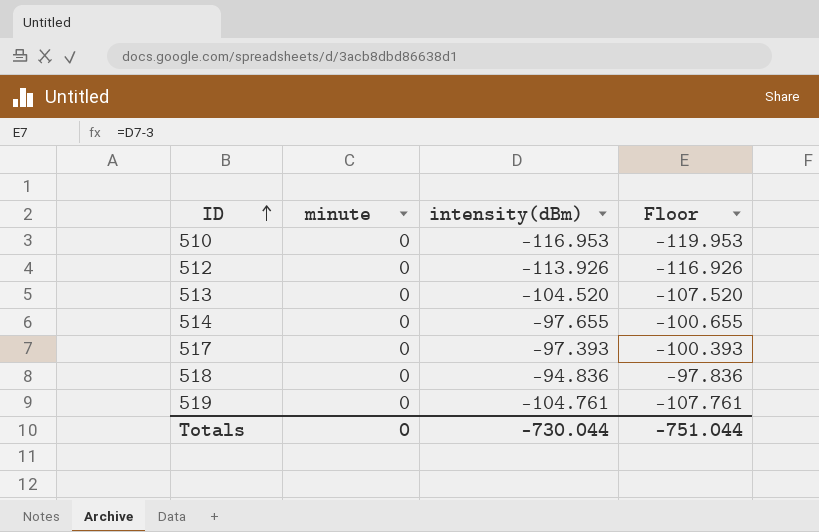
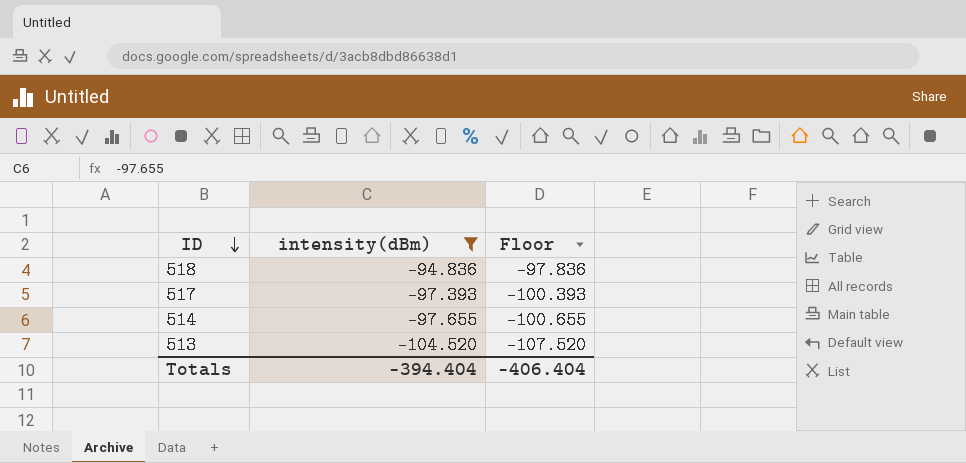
filter: none -> intensity(dBm) >= -104.520
row order: ID ascending -> ID descending
column minute | position: 2 -> none
Totals | intensity(dBm): -730.044 -> -394.404
Totals | Floor: -751.044 -> -406.404

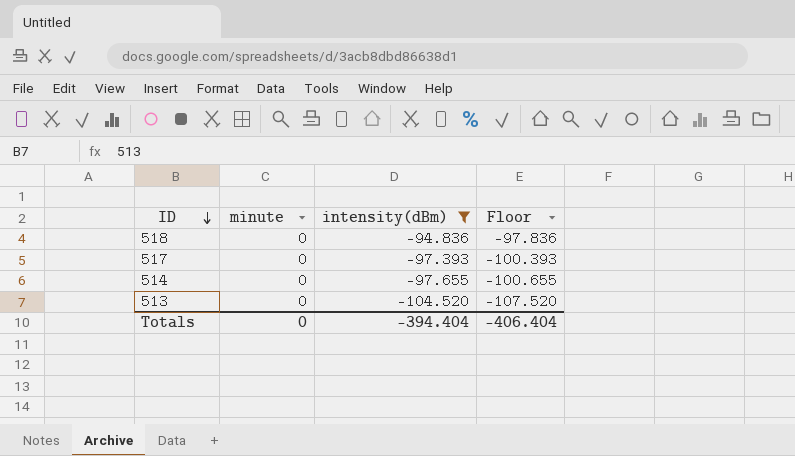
column minute | position: none -> 2

